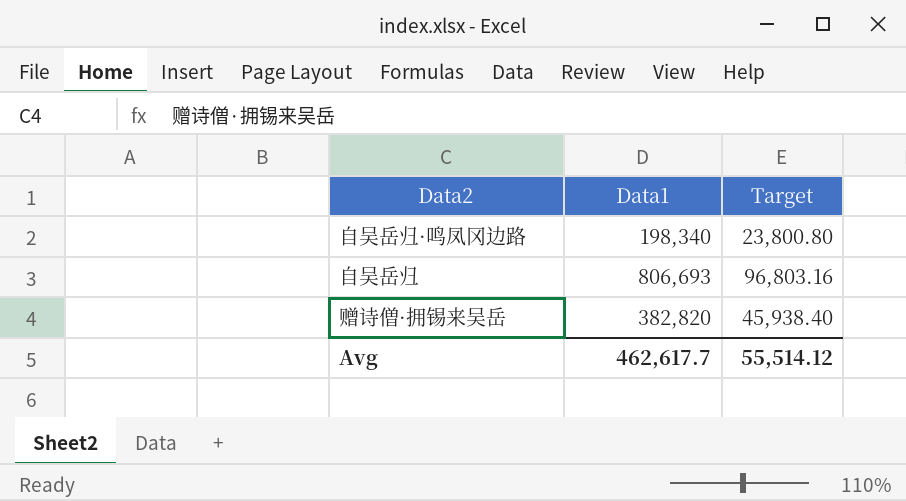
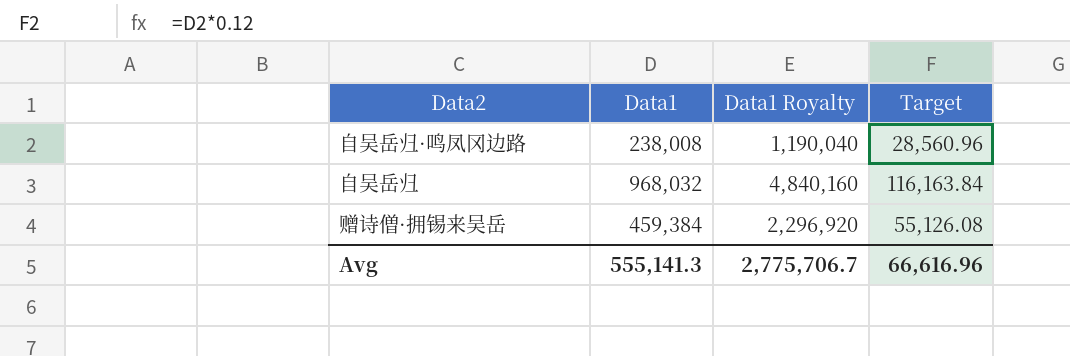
column Data1 Royalty | formula: none -> [Data1] * 5
自吴岳归·鸣凤冈边路 | Data1: 198,340 -> 238,008
自吴岳归·鸣凤冈边路 | Target: 23,800.80 -> 28,560.96
自吴岳归 | Data1: 806,693 -> 968,032
自吴岳归 | Target: 96,803.16 -> 116,163.84
赠诗僧·拥锡来吴岳 | Data1: 382,820 -> 459,384
赠诗僧·拥锡来吴岳 | Target: 45,938.40 -> 55,126.08
Avg | Data1: 462,617.7 -> 555,141.3
Avg | Target: 55,514.12 -> 66,616.96

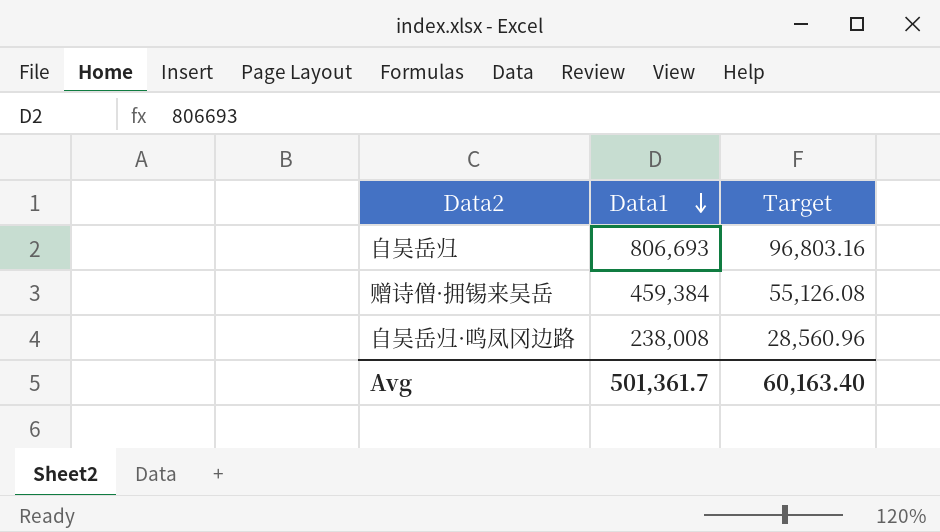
row order: none -> Data1 descending
column Data1 Royalty | formula: [Data1] * 5 -> none
自吴岳归 | Data1: 968,032 -> 806,693
自吴岳归 | Target: 116,163.84 -> 96,803.16
Avg | Data1: 555,141.3 -> 501,361.7
Avg | Target: 66,616.96 -> 60,163.40

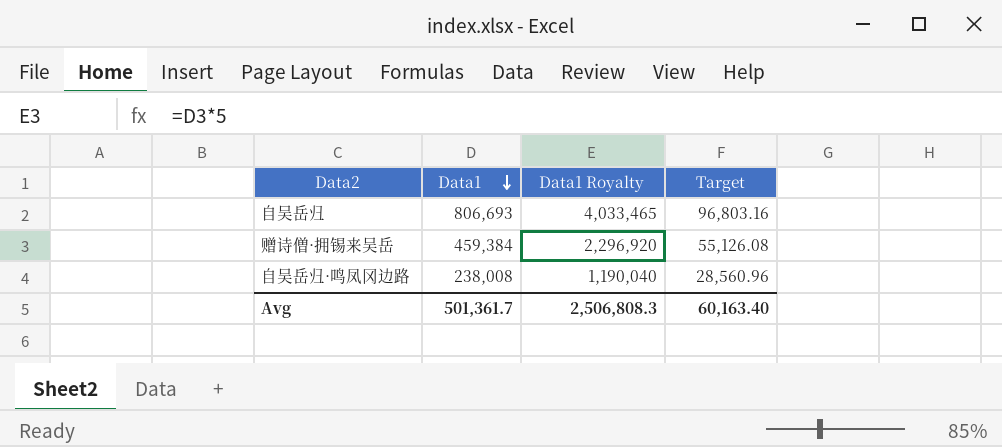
column Data1 Royalty | formula: none -> [Data1] * 5

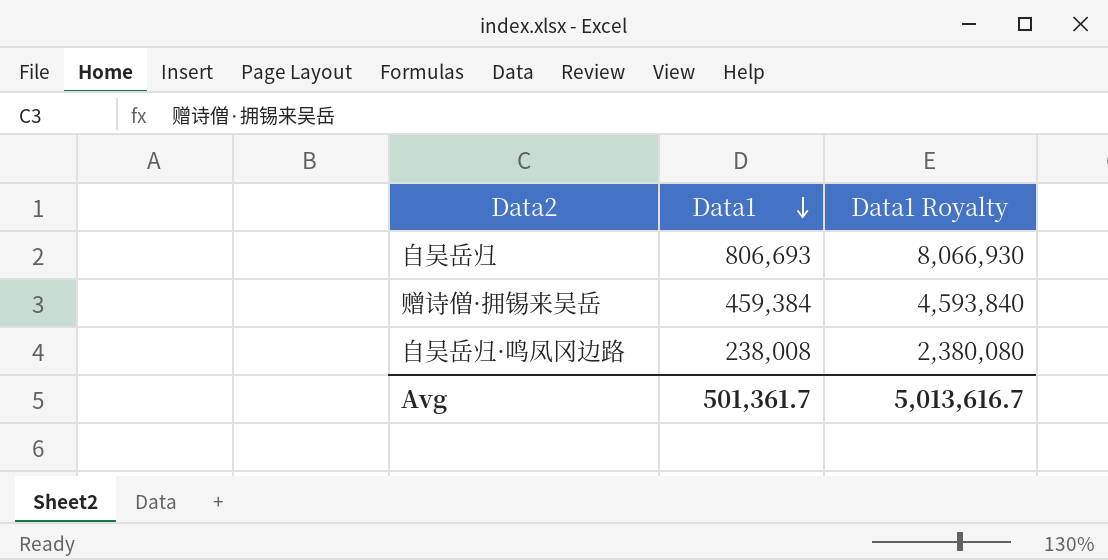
column Target | formula: [Data1] * 0.12 -> none
column Data1 Royalty | formula: [Data1] * 5 -> [Data1] * 10
Avg | Data1 Royalty: 2,506,808.3 -> 5,013,616.7

